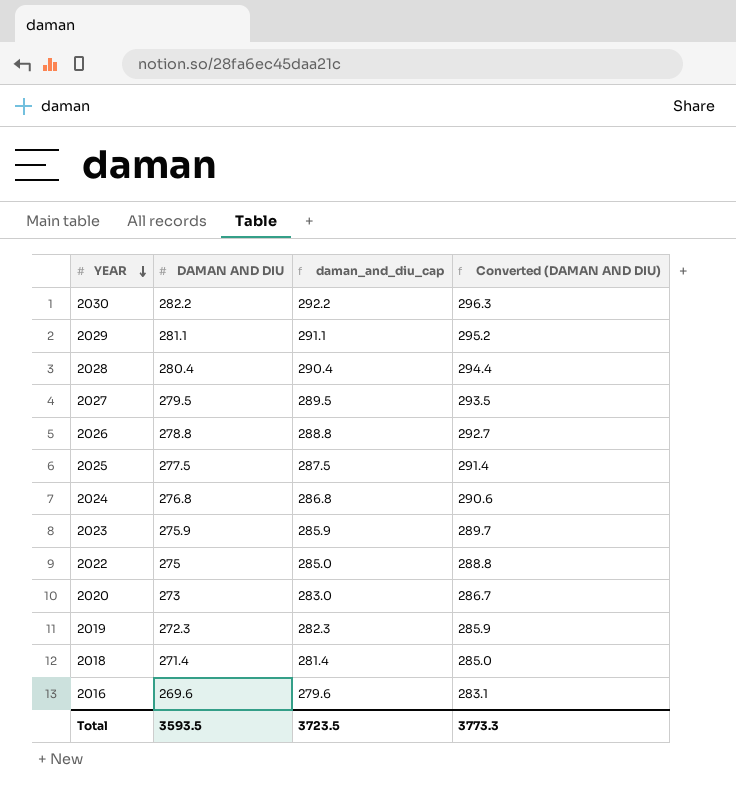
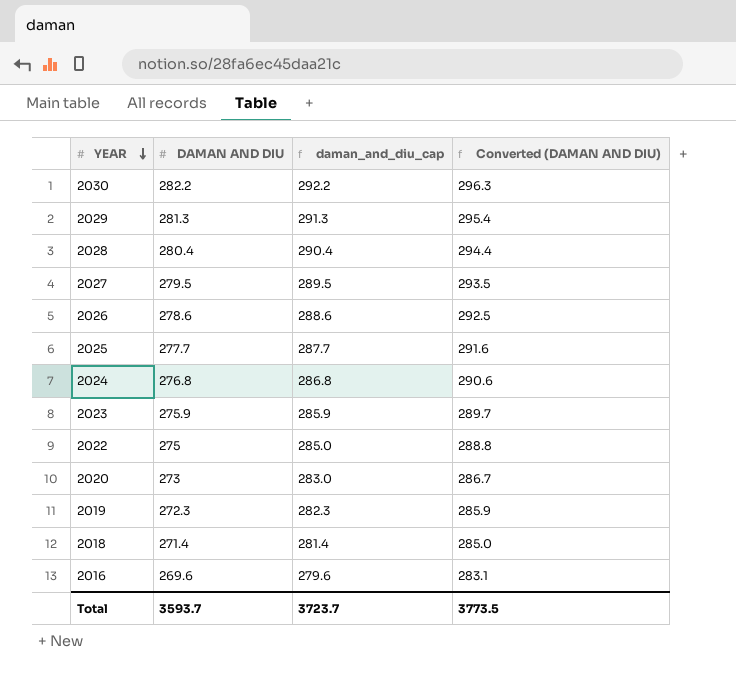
2029 | DAMAN AND DIU: 281.1 -> 281.3
2029 | daman_and_diu_cap: 291.1 -> 291.3
2029 | Converted (DAMAN AND DIU): 295.2 -> 295.4
2026 | DAMAN AND DIU: 278.8 -> 278.6
2026 | daman_and_diu_cap: 288.8 -> 288.6
2026 | Converted (DAMAN AND DIU): 292.7 -> 292.5
2025 | DAMAN AND DIU: 277.5 -> 277.7
2025 | daman_and_diu_cap: 287.5 -> 287.7
2025 | Converted (DAMAN AND DIU): 291.4 -> 291.6
Total | DAMAN AND DIU: 3593.5 -> 3593.7
Total | daman_and_diu_cap: 3723.5 -> 3723.7
Total | Converted (DAMAN AND DIU): 3773.3 -> 3773.5

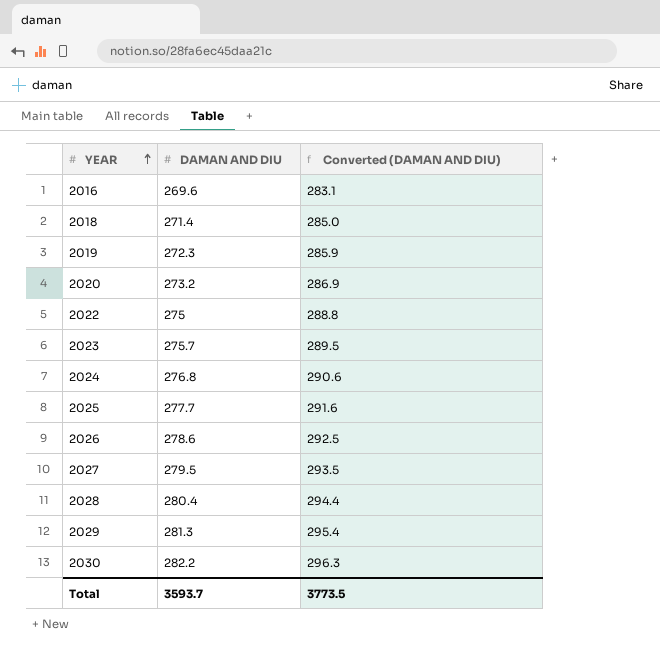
row order: YEAR descending -> YEAR ascending
column daman_and_diu_cap | formula: [DAMAN AND DIU] + 10 -> none
2020 | DAMAN AND DIU: 273 -> 273.2
2020 | Converted (DAMAN AND DIU): 286.7 -> 286.9
2023 | DAMAN AND DIU: 275.9 -> 275.7
2023 | Converted (DAMAN AND DIU): 289.7 -> 289.5

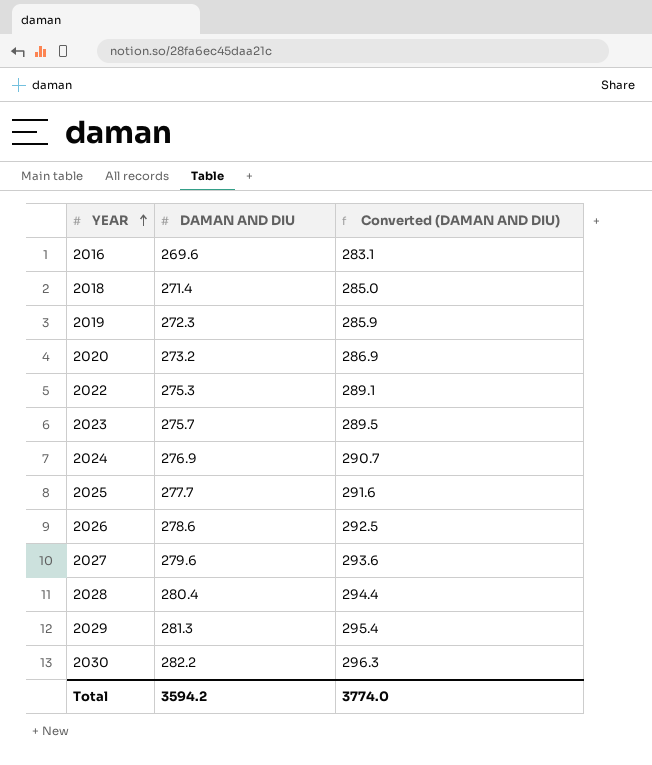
2022 | DAMAN AND DIU: 275 -> 275.3
2022 | Converted (DAMAN AND DIU): 288.8 -> 289.1
2024 | DAMAN AND DIU: 276.8 -> 276.9
2024 | Converted (DAMAN AND DIU): 290.6 -> 290.7
2027 | DAMAN AND DIU: 279.5 -> 279.6
2027 | Converted (DAMAN AND DIU): 293.5 -> 293.6
Total | DAMAN AND DIU: 3593.7 -> 3594.2
Total | Converted (DAMAN AND DIU): 3773.5 -> 3774.0

